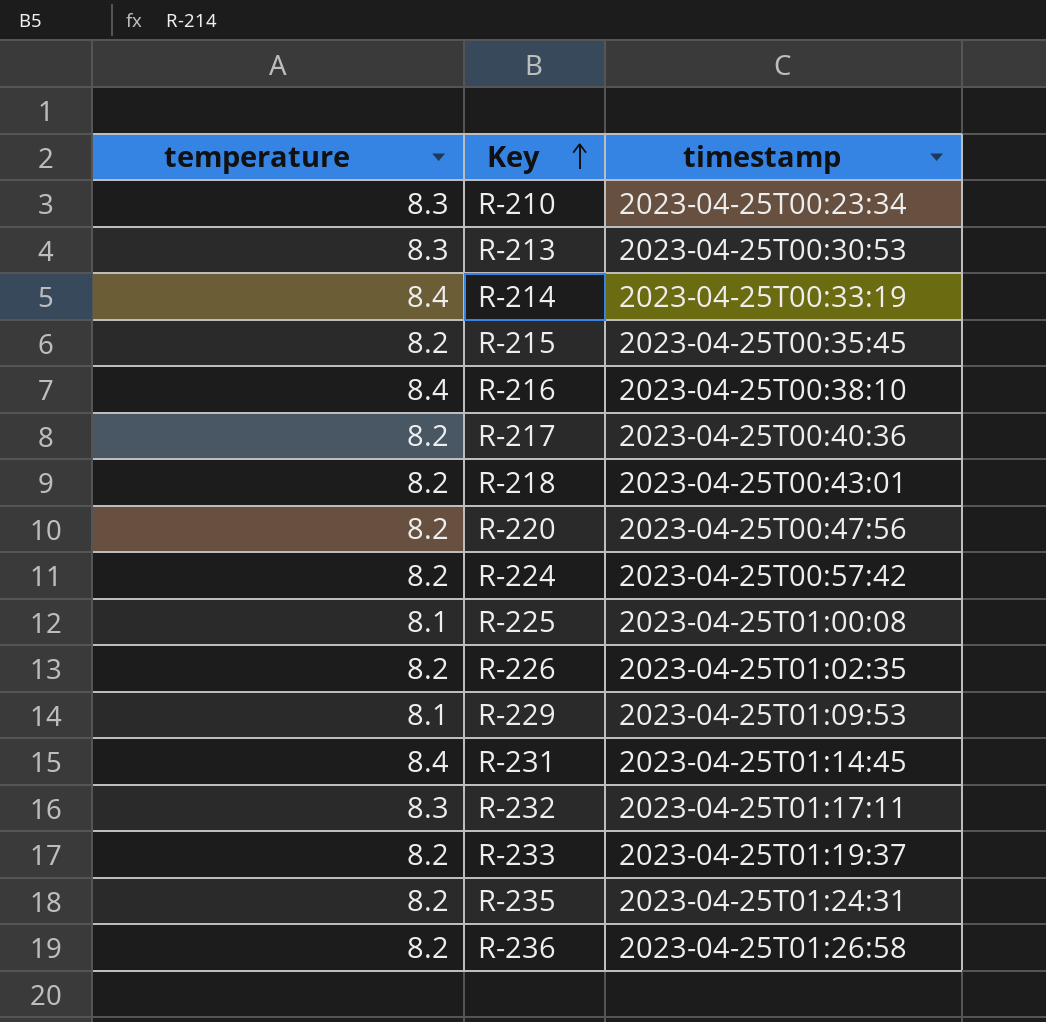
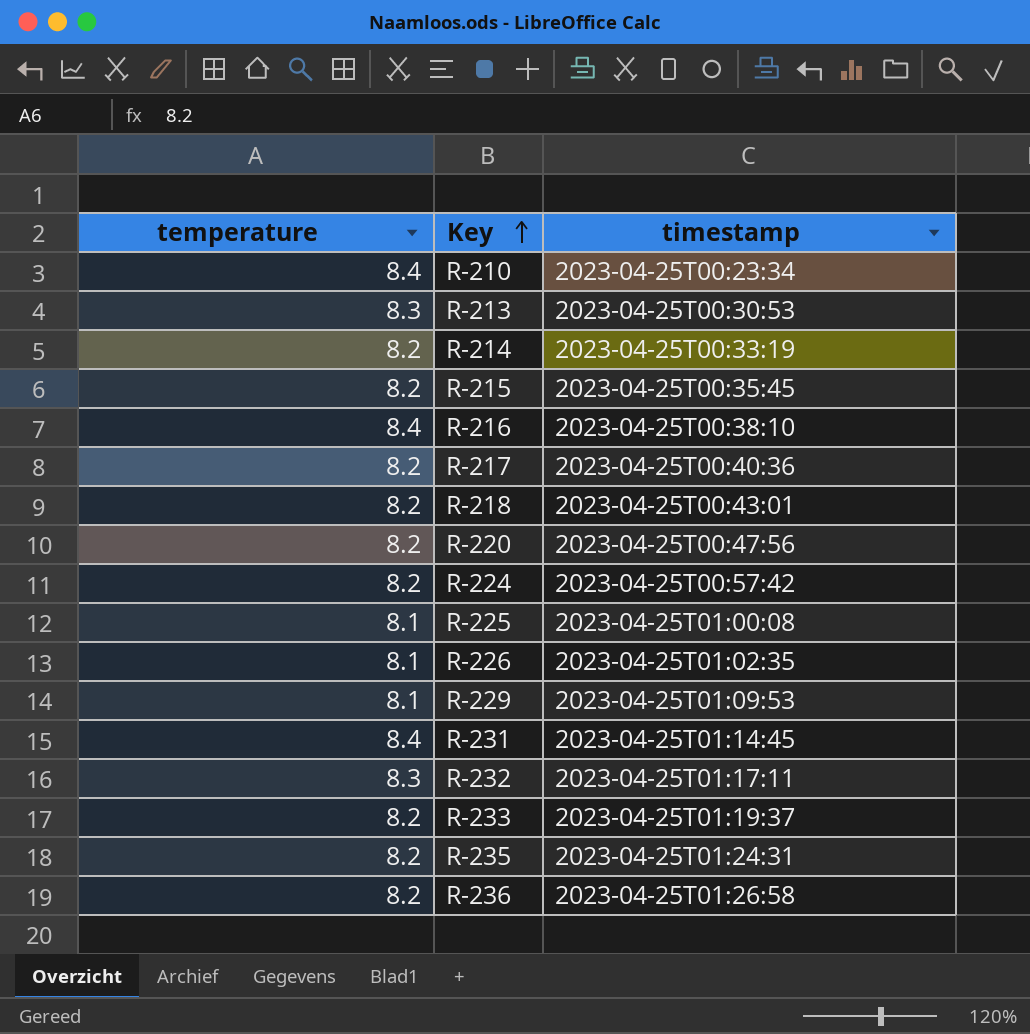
R-210 | temperature: 8.3 -> 8.4
R-214 | temperature: 8.4 -> 8.2
R-226 | temperature: 8.2 -> 8.1

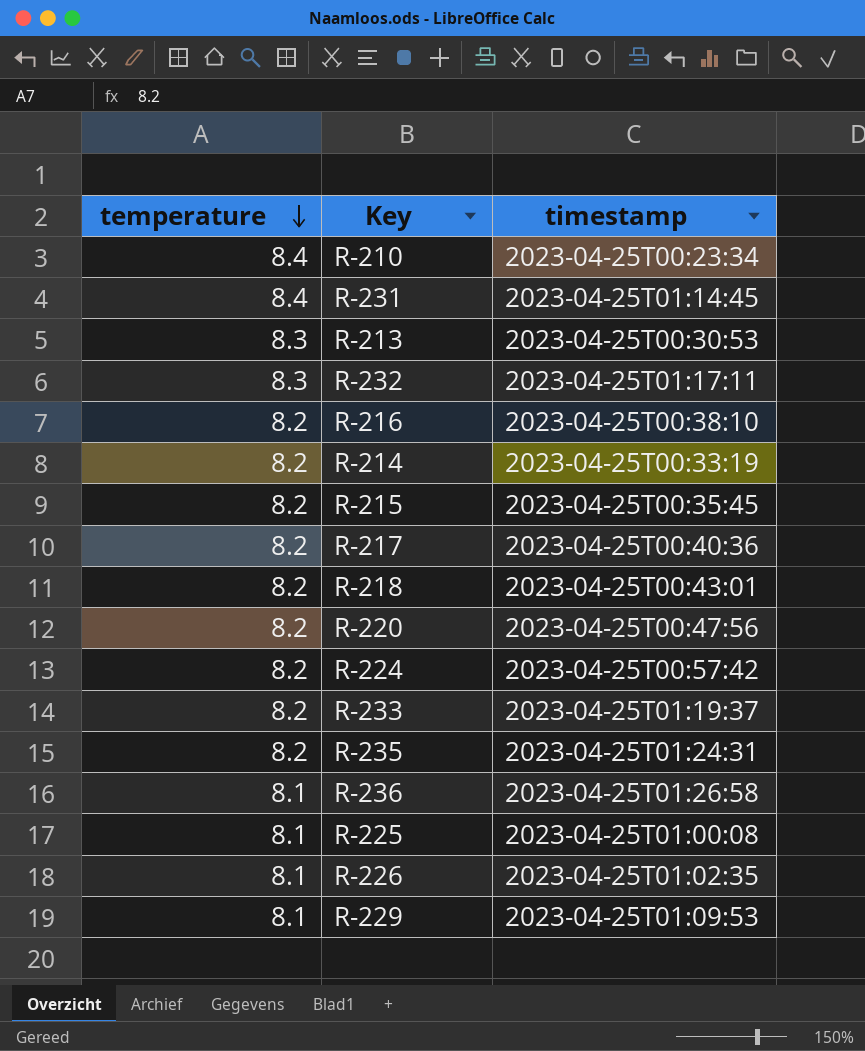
row order: Key ascending -> temperature descending
R-216 | temperature: 8.4 -> 8.2
R-236 | temperature: 8.2 -> 8.1

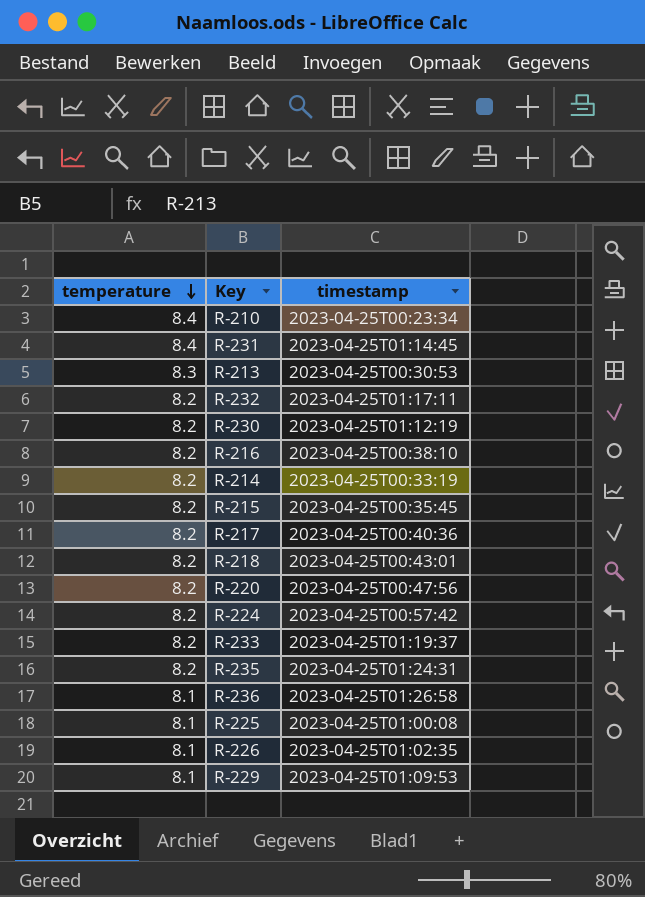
R-232 | temperature: 8.3 -> 8.2
row R-230: none -> 8.2 | 2023-04-25T01:12:19

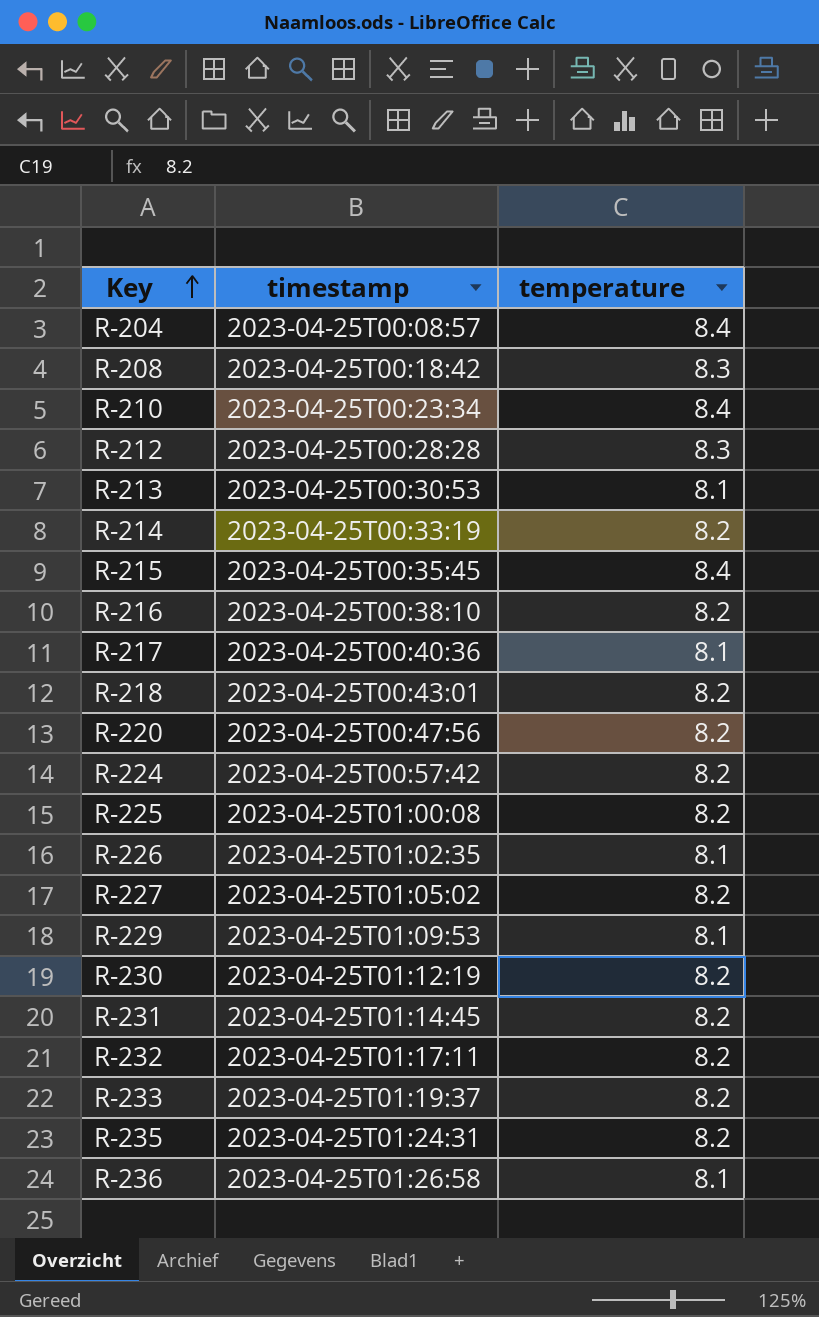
row order: temperature descending -> Key ascending
column temperature | position: 1 -> 3
row R-204: none -> 2023-04-25T00:08:57 | 8.4
row R-208: none -> 2023-04-25T00:18:42 | 8.3
row R-212: none -> 2023-04-25T00:28:28 | 8.3
R-213 | temperature: 8.3 -> 8.1
R-215 | temperature: 8.2 -> 8.4
R-217 | temperature: 8.2 -> 8.1
R-225 | temperature: 8.1 -> 8.2
row R-227: none -> 2023-04-25T01:05:02 | 8.2
R-231 | temperature: 8.4 -> 8.2

